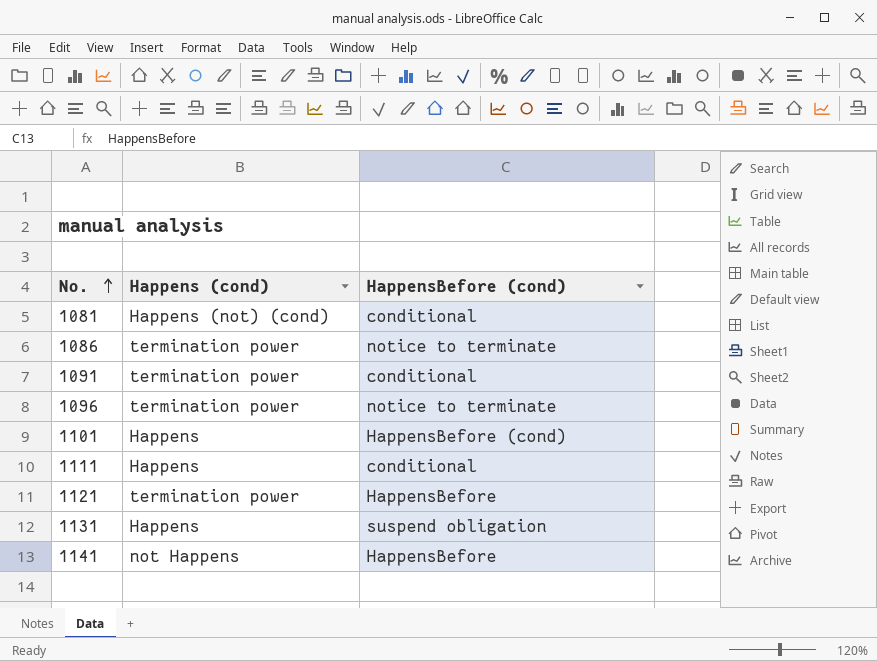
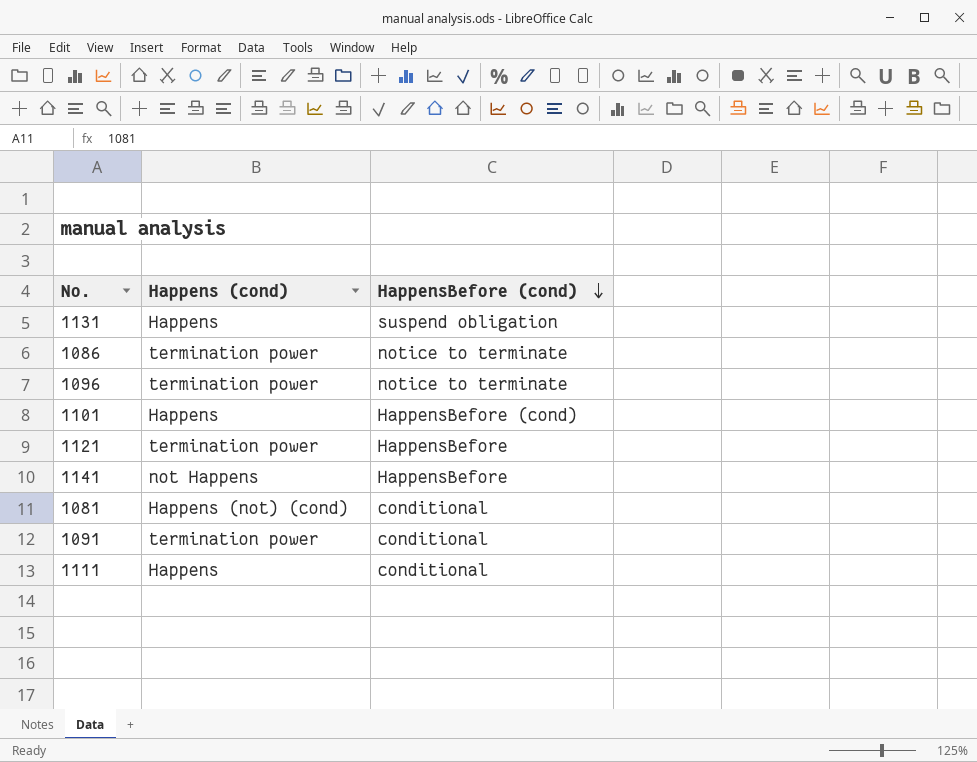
row order: No. ascending -> HappensBefore (cond) descending

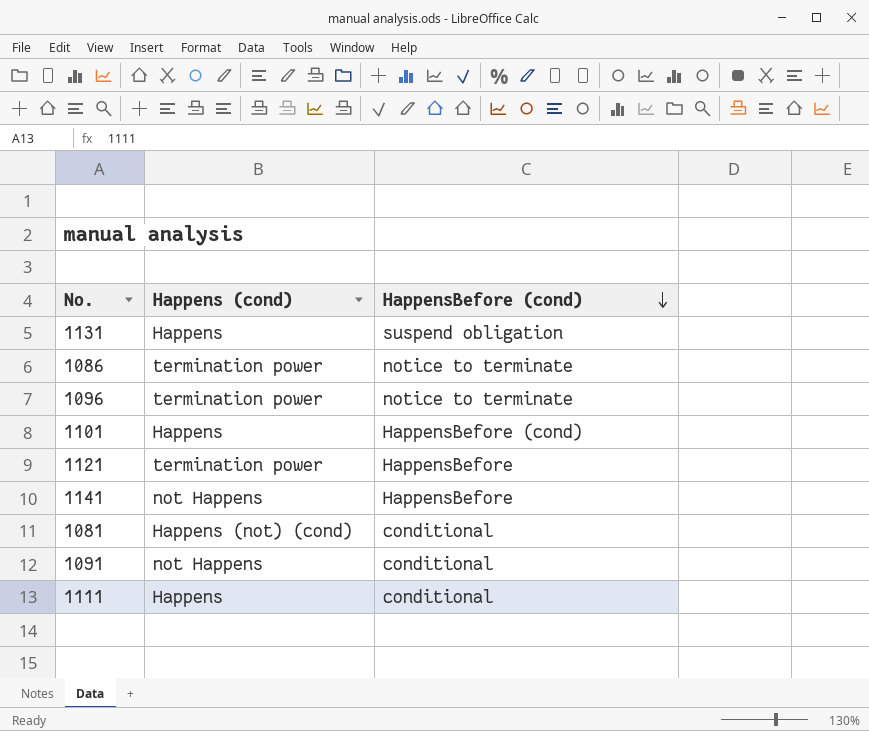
1091 | Happens (cond): termination power -> not Happens

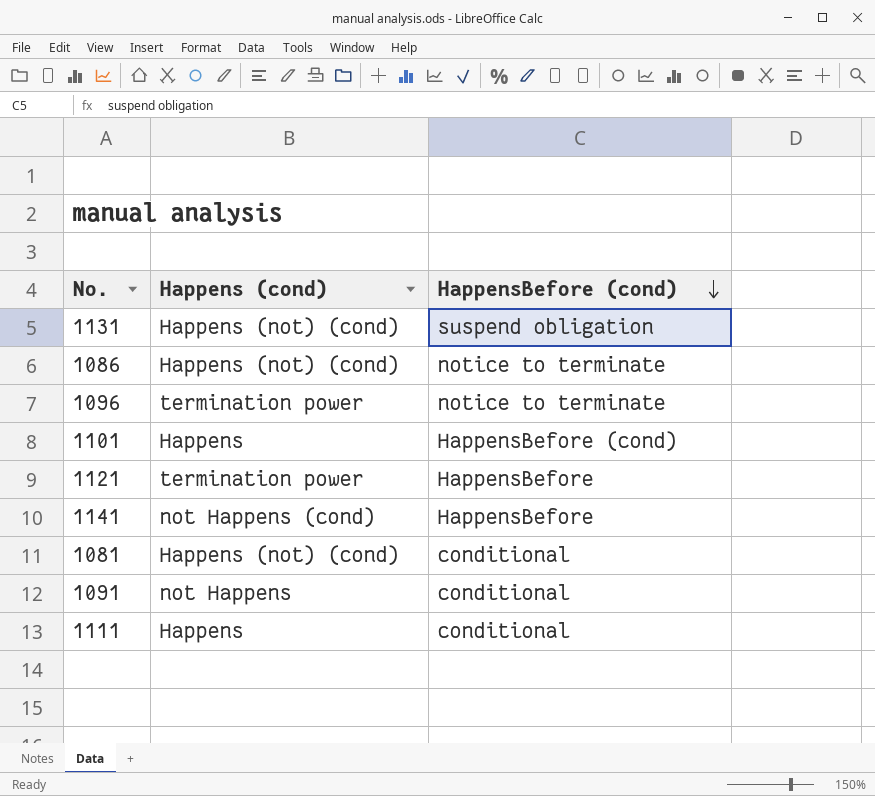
1131 | Happens (cond): Happens -> Happens (not) (cond)
1086 | Happens (cond): termination power -> Happens (not) (cond)
1141 | Happens (cond): not Happens -> not Happens (cond)

